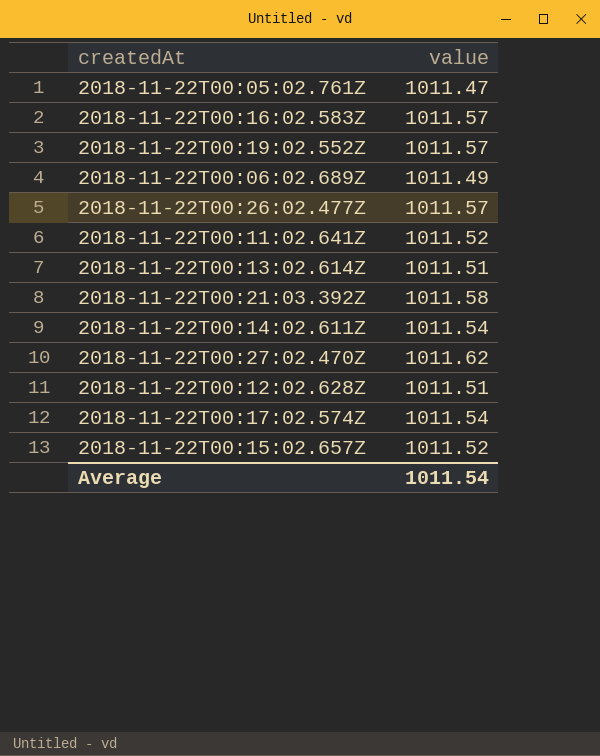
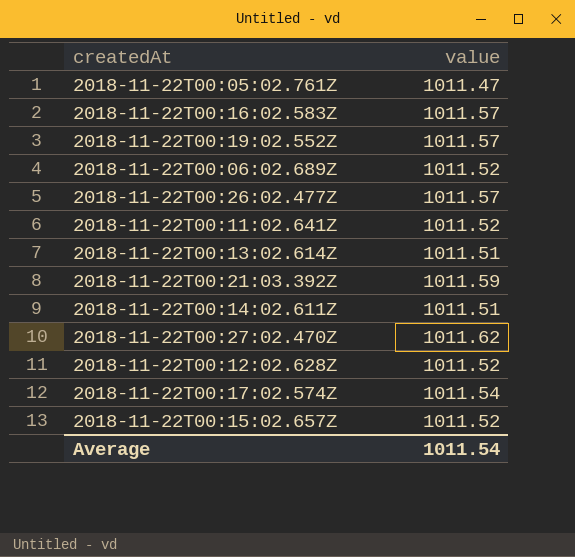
2018-11-22T00:06:02.689Z | value: 1011.49 -> 1011.52
2018-11-22T00:21:03.392Z | value: 1011.58 -> 1011.59
2018-11-22T00:14:02.611Z | value: 1011.54 -> 1011.51
2018-11-22T00:12:02.628Z | value: 1011.51 -> 1011.52

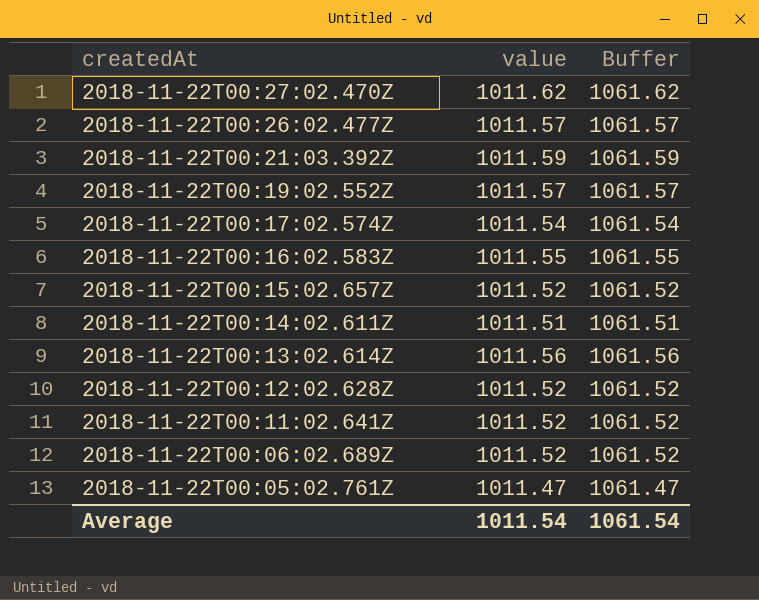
row order: none -> createdAt descending
column Buffer | formula: none -> [value] + 50
2018-11-22T00:16:02.583Z | value: 1011.57 -> 1011.55
2018-11-22T00:13:02.614Z | value: 1011.51 -> 1011.56

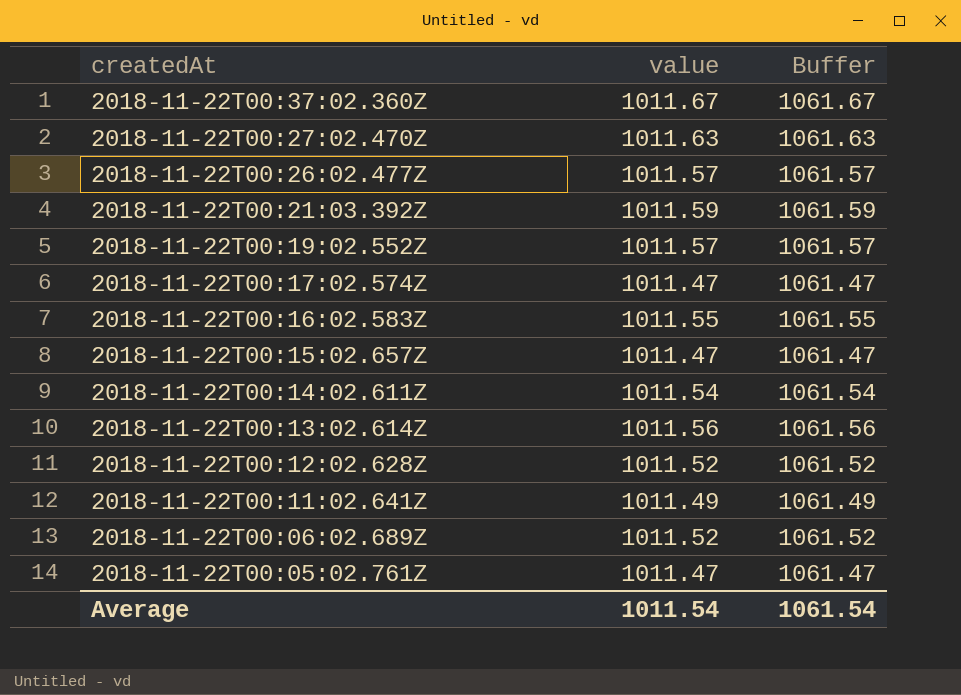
row 2018-11-22T00:37:02.360Z: none -> 1011.67 | 1061.67
2018-11-22T00:27:02.470Z | value: 1011.62 -> 1011.63
2018-11-22T00:27:02.470Z | Buffer: 1061.62 -> 1061.63
2018-11-22T00:17:02.574Z | value: 1011.54 -> 1011.47
2018-11-22T00:17:02.574Z | Buffer: 1061.54 -> 1061.47
2018-11-22T00:15:02.657Z | value: 1011.52 -> 1011.47
2018-11-22T00:15:02.657Z | Buffer: 1061.52 -> 1061.47
2018-11-22T00:14:02.611Z | value: 1011.51 -> 1011.54
2018-11-22T00:14:02.611Z | Buffer: 1061.51 -> 1061.54
2018-11-22T00:11:02.641Z | value: 1011.52 -> 1011.49
2018-11-22T00:11:02.641Z | Buffer: 1061.52 -> 1061.49

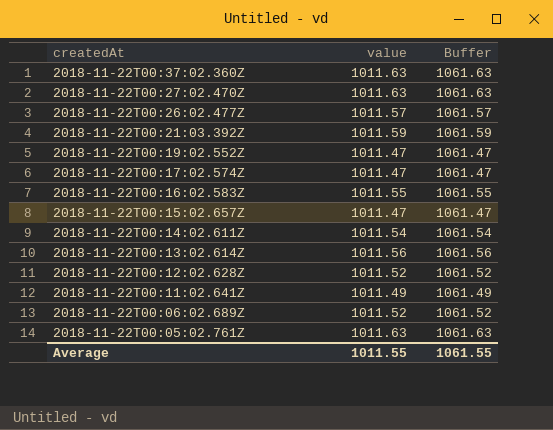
2018-11-22T00:37:02.360Z | value: 1011.67 -> 1011.63
2018-11-22T00:37:02.360Z | Buffer: 1061.67 -> 1061.63
2018-11-22T00:19:02.552Z | value: 1011.57 -> 1011.47
2018-11-22T00:19:02.552Z | Buffer: 1061.57 -> 1061.47
2018-11-22T00:05:02.761Z | value: 1011.47 -> 1011.63
2018-11-22T00:05:02.761Z | Buffer: 1061.47 -> 1061.63
Average | value: 1011.54 -> 1011.55
Average | Buffer: 1061.54 -> 1061.55

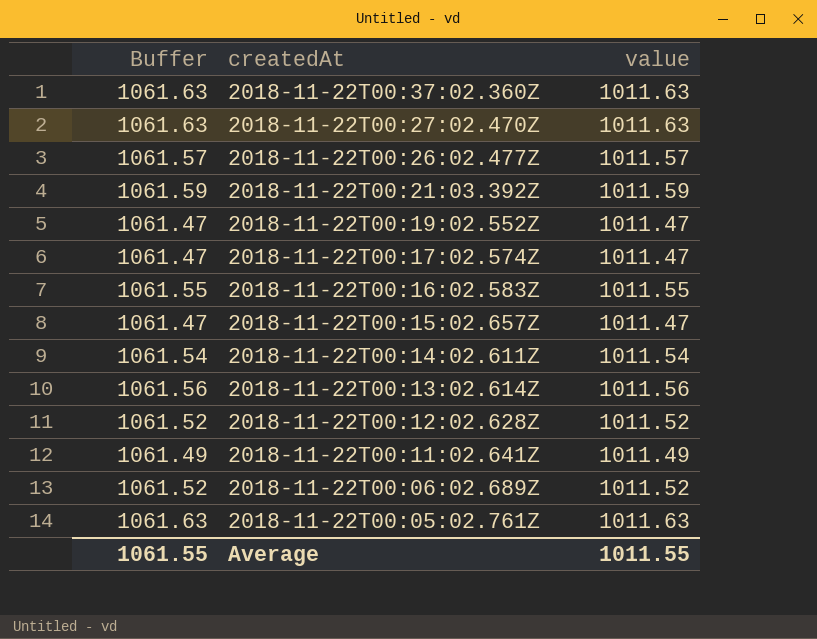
column Buffer | position: 3 -> 1

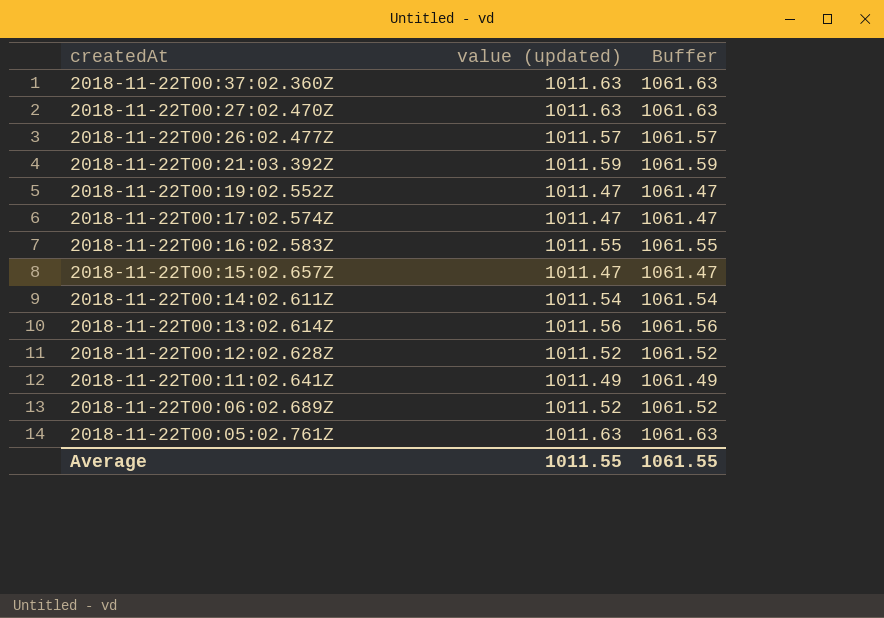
column name: value -> value (updated)
column Buffer | position: 1 -> 3

